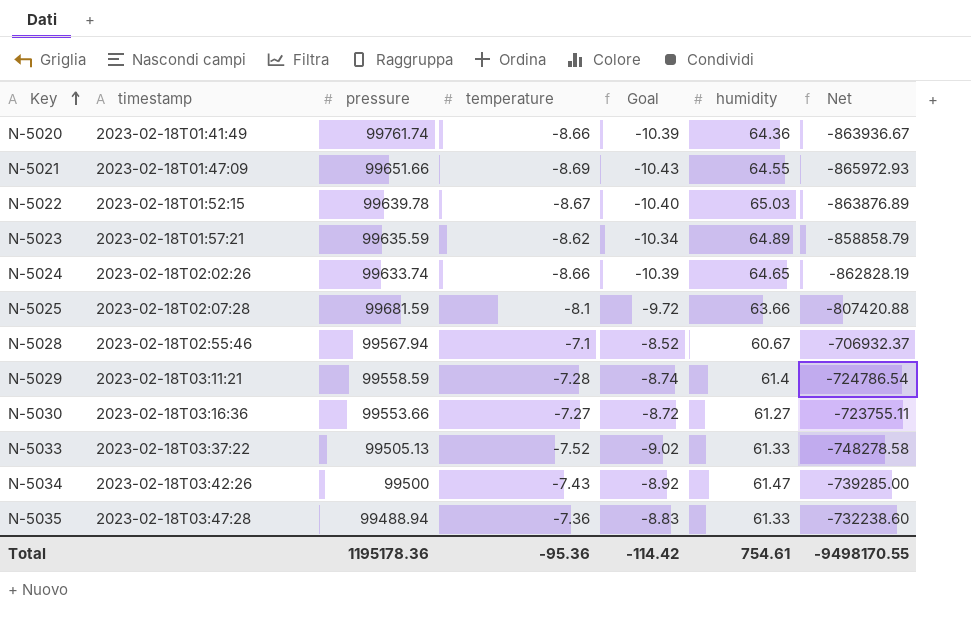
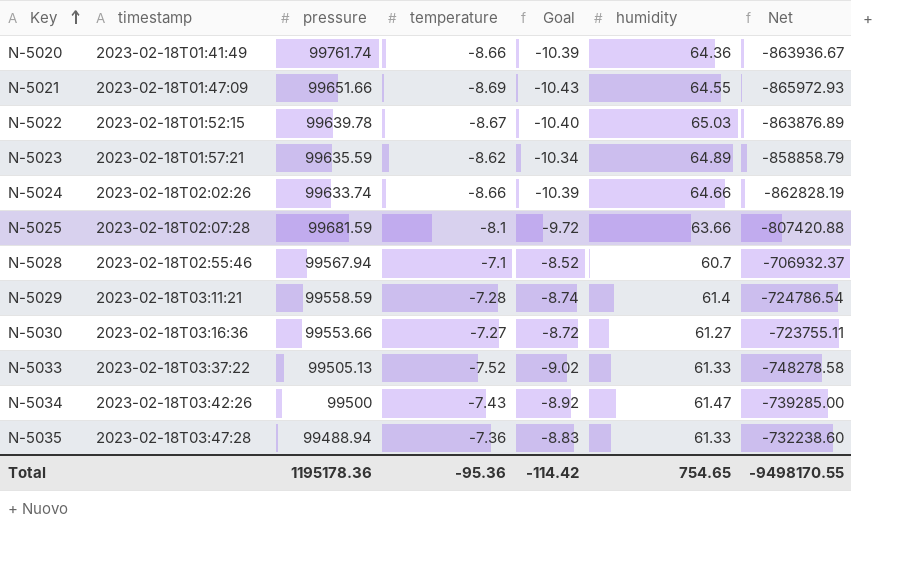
N-5024 | humidity: 64.65 -> 64.66
N-5028 | humidity: 60.67 -> 60.7
Total | humidity: 754.61 -> 754.65

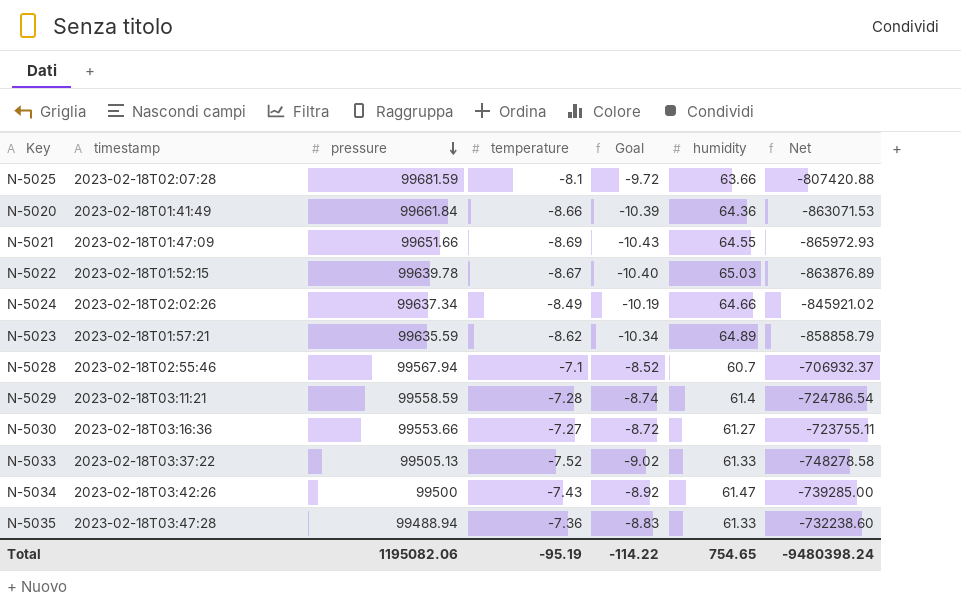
row order: Key ascending -> pressure descending
N-5020 | pressure: 99761.74 -> 99661.84
N-5020 | Net: -863936.67 -> -863071.53
N-5024 | pressure: 99633.74 -> 99637.34
N-5024 | temperature: -8.66 -> -8.49
N-5024 | Goal: -10.39 -> -10.19
N-5024 | Net: -862828.19 -> -845921.02
Total | pressure: 1195178.36 -> 1195082.06
Total | temperature: -95.36 -> -95.19
Total | Goal: -114.42 -> -114.22
Total | Net: -9498170.55 -> -9480398.24

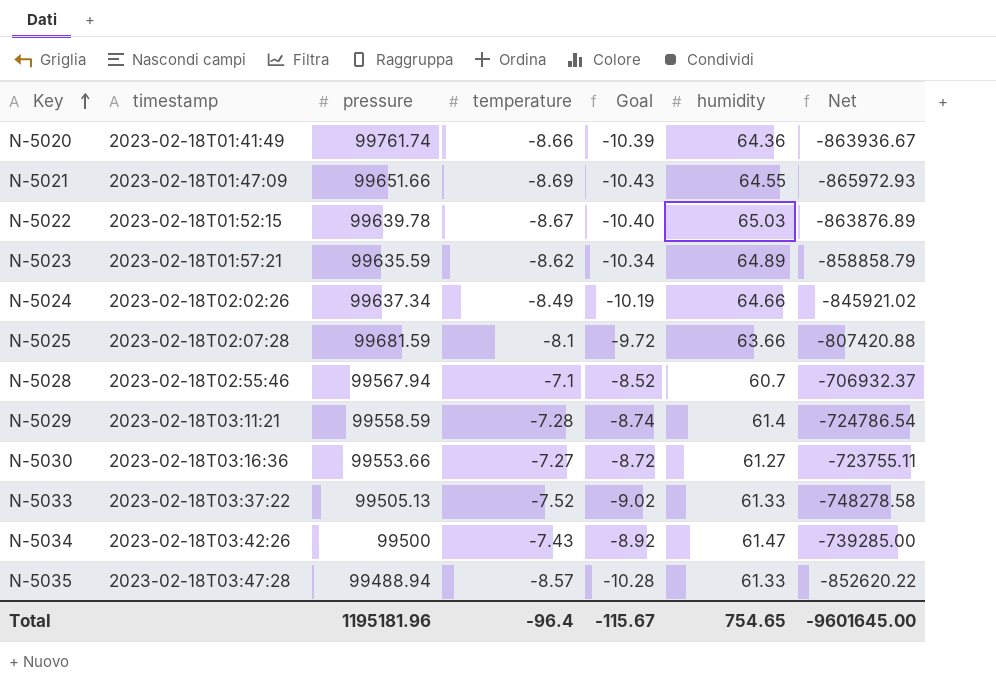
row order: pressure descending -> Key ascending
N-5020 | pressure: 99661.84 -> 99761.74
N-5020 | Net: -863071.53 -> -863936.67
N-5035 | temperature: -7.36 -> -8.57
N-5035 | Goal: -8.83 -> -10.28
N-5035 | Net: -732238.60 -> -852620.22
Total | pressure: 1195082.06 -> 1195181.96
Total | temperature: -95.19 -> -96.4
Total | Goal: -114.22 -> -115.67
Total | Net: -9480398.24 -> -9601645.00

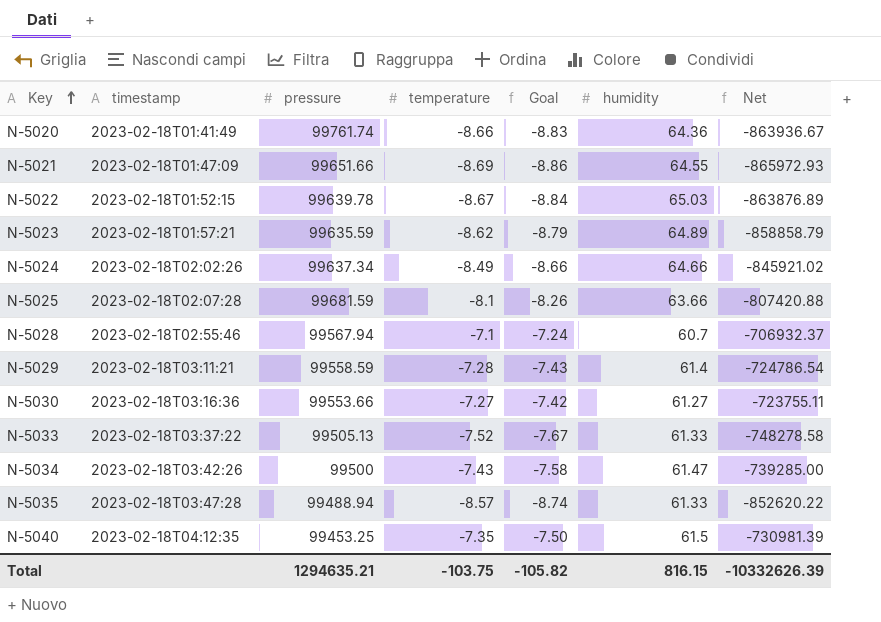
column Goal | formula: [temperature] * 1.2 -> [temperature] * 1.02
row N-5040: none -> 2023-02-18T04:12:35 | 99453.25 | -7.35 | -7.50 | 61.5 | -730981.39
Total | pressure: 1195181.96 -> 1294635.21
Total | temperature: -96.4 -> -103.75
Total | Goal: -115.67 -> -105.82
Total | humidity: 754.65 -> 816.15
Total | Net: -9601645.00 -> -10332626.39

